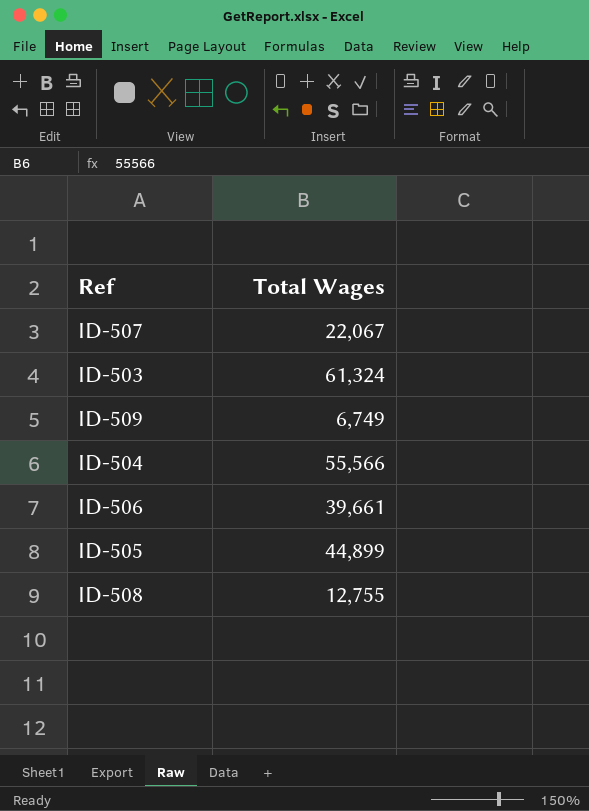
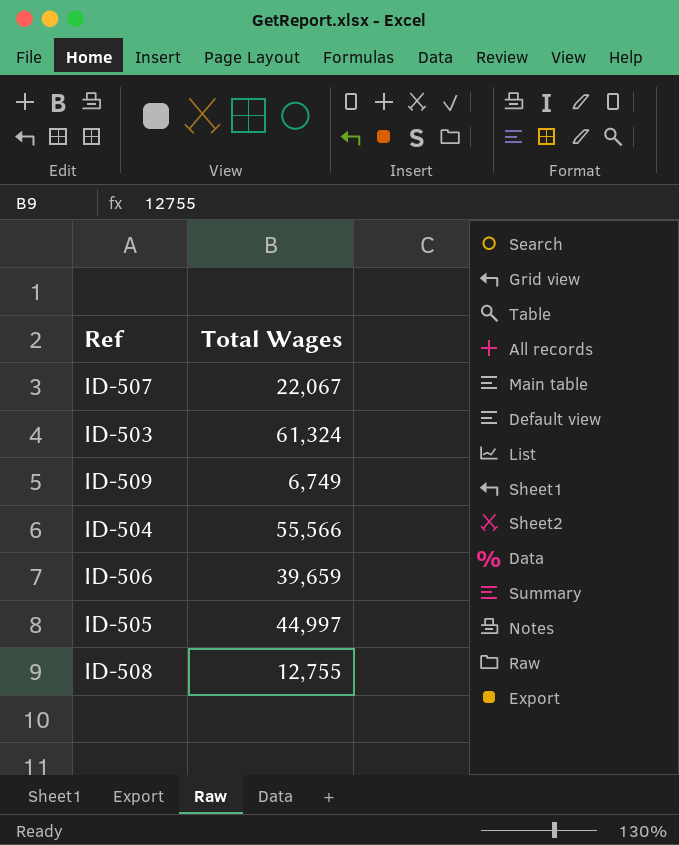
ID-506 | Total Wages: 39,661 -> 39,659
ID-505 | Total Wages: 44,899 -> 44,997

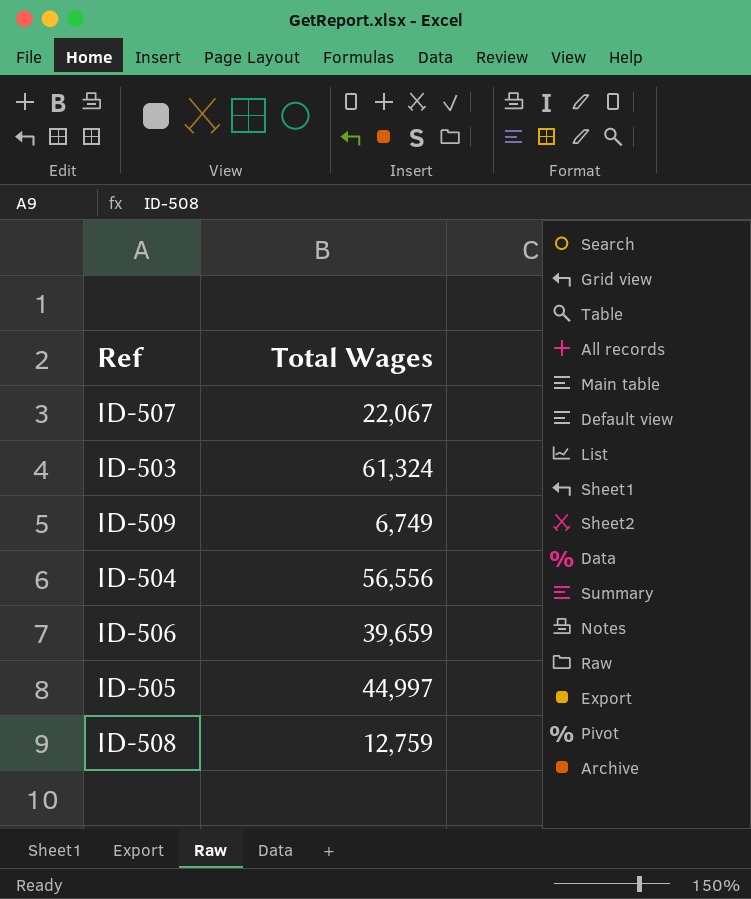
ID-504 | Total Wages: 55,566 -> 56,556
ID-508 | Total Wages: 12,755 -> 12,759

